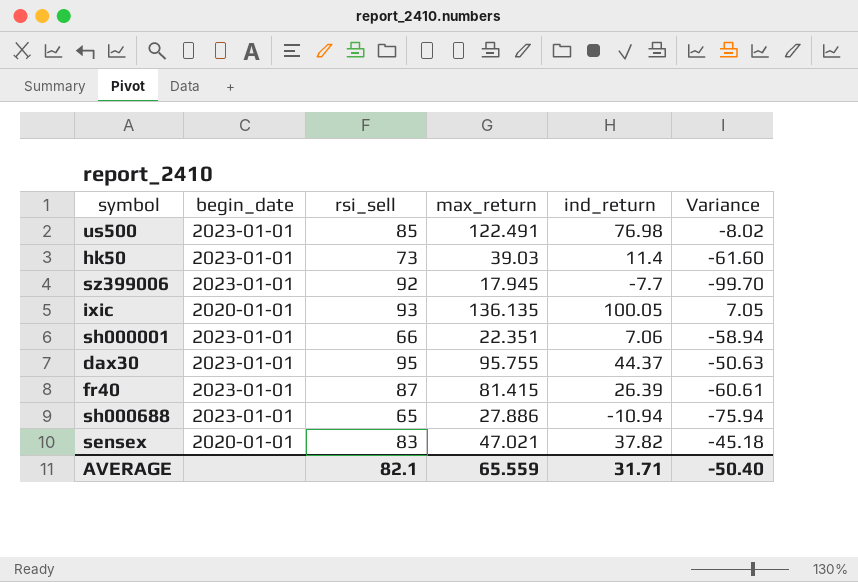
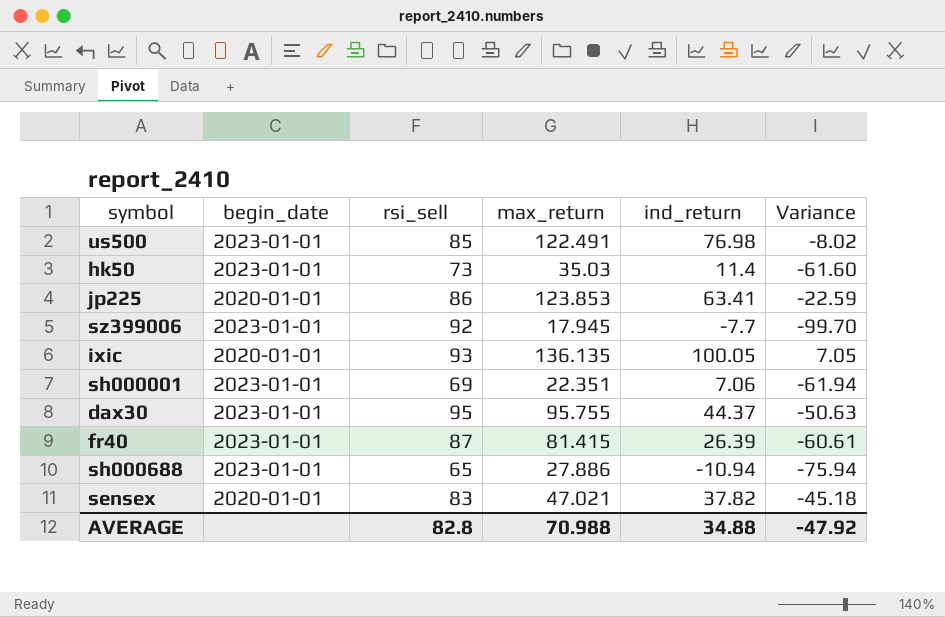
hk50 | max_return: 39.03 -> 35.03
row jp225: none -> 2020-01-01 | 86 | 123.853 | 63.41 | -22.59
sh000001 | rsi_sell: 66 -> 69
sh000001 | Variance: -58.94 -> -61.94
AVERAGE | rsi_sell: 82.1 -> 82.8
AVERAGE | max_return: 65.559 -> 70.988
AVERAGE | ind_return: 31.71 -> 34.88
AVERAGE | Variance: -50.40 -> -47.92

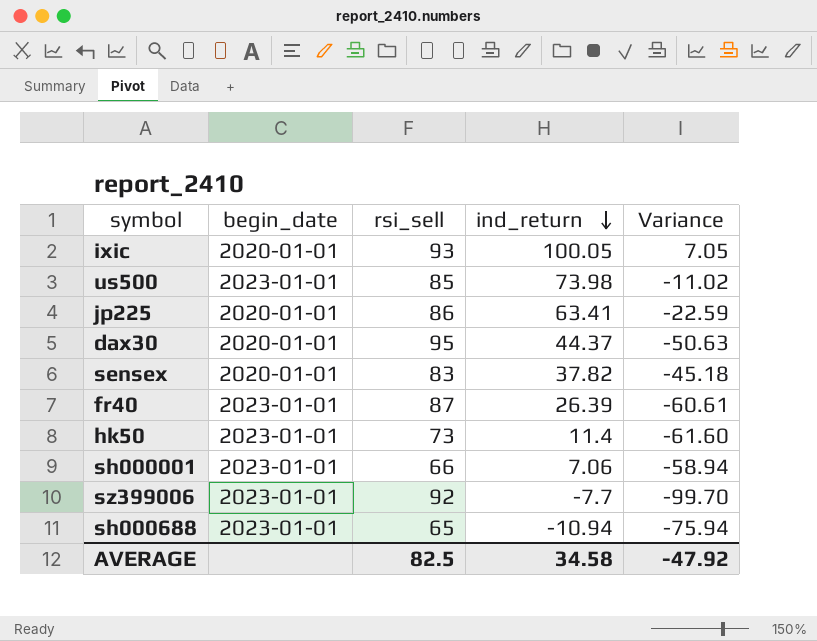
row order: none -> ind_return descending
column max_return | position: 4 -> none
us500 | ind_return: 76.98 -> 73.98
us500 | Variance: -8.02 -> -11.02
dax30 | begin_date: 2023-01-01 -> 2020-01-01
sh000001 | rsi_sell: 69 -> 66
sh000001 | Variance: -61.94 -> -58.94
AVERAGE | rsi_sell: 82.8 -> 82.5
AVERAGE | ind_return: 34.88 -> 34.58

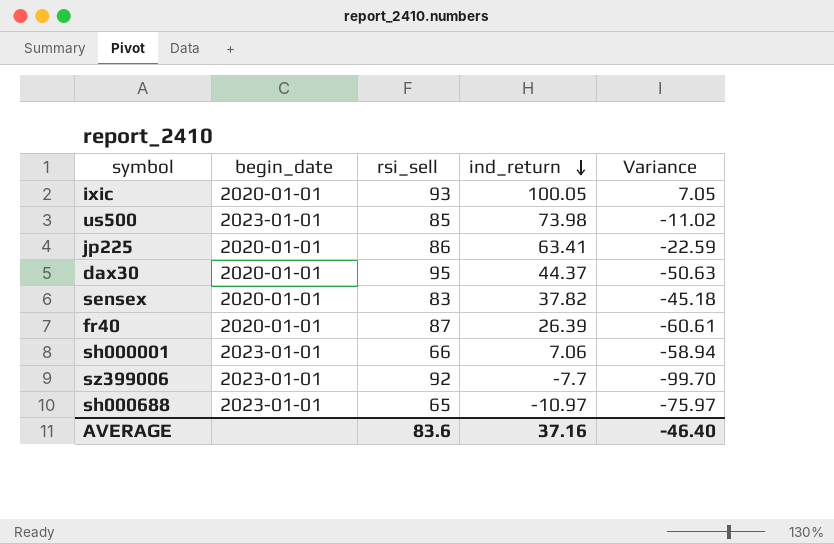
row hk50: 2023-01-01 | 73 | 11.4 | -61.60 -> none
fr40 | begin_date: 2023-01-01 -> 2020-01-01
sh000688 | ind_return: -10.94 -> -10.97
sh000688 | Variance: -75.94 -> -75.97
AVERAGE | rsi_sell: 82.5 -> 83.6
AVERAGE | ind_return: 34.58 -> 37.16
AVERAGE | Variance: -47.92 -> -46.40

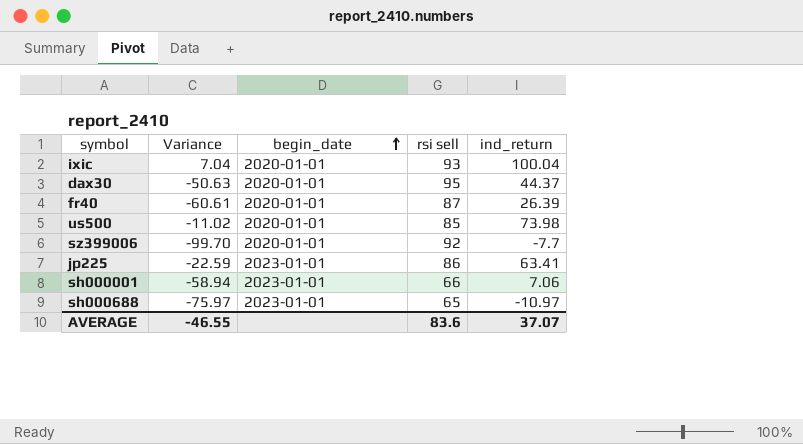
row order: ind_return descending -> begin_date ascending
column Variance | position: 5 -> 2
column name: rsi_sell -> rsi sell
row sensex: 2020-01-01 | 83 | 37.82 | -45.18 -> none
ixic | Variance: 7.05 -> 7.04
ixic | ind_return: 100.05 -> 100.04
us500 | begin_date: 2023-01-01 -> 2020-01-01
sz399006 | begin_date: 2023-01-01 -> 2020-01-01
jp225 | begin_date: 2020-01-01 -> 2023-01-01
AVERAGE | Variance: -46.40 -> -46.55
AVERAGE | ind_return: 37.16 -> 37.07

